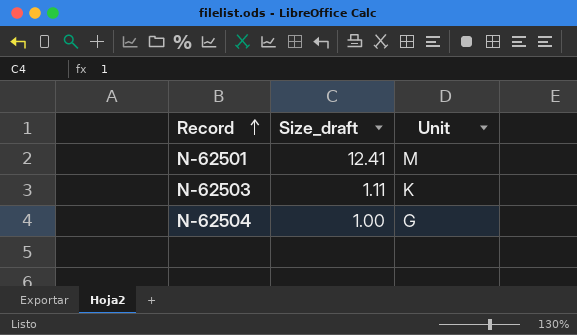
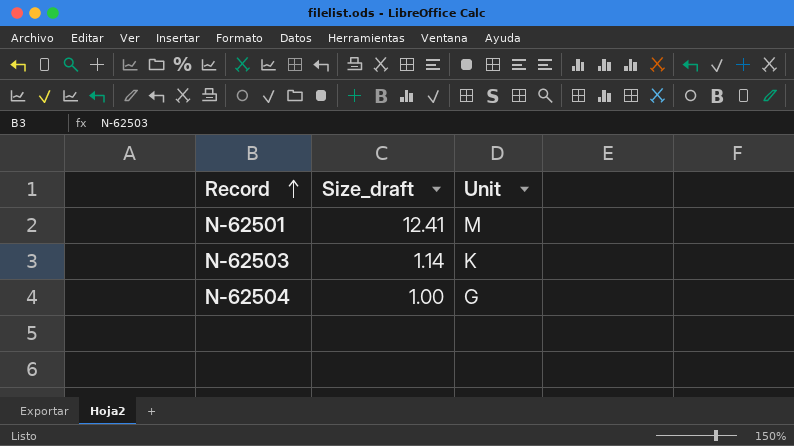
N-62503 | Size_draft: 1.11 -> 1.14

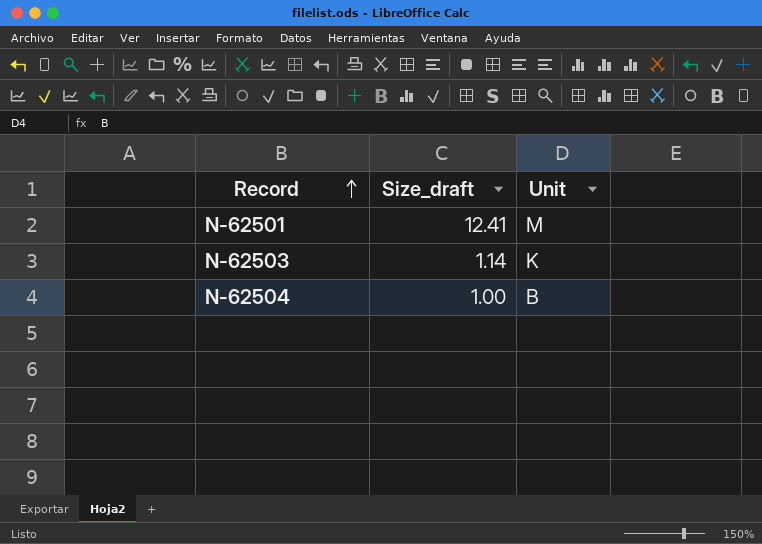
N-62504 | Unit: G -> B

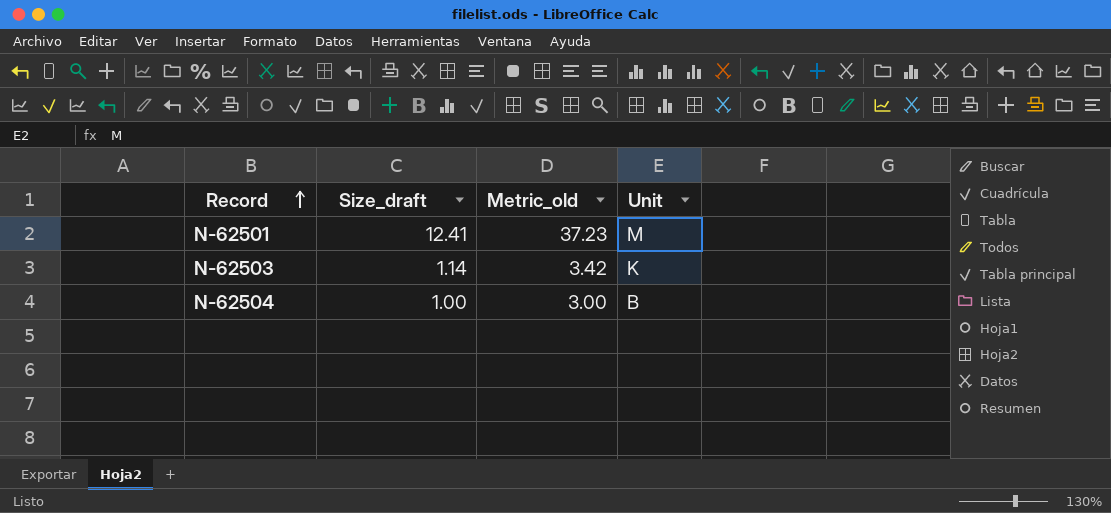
column Metric_old | formula: none -> [Size_draft] * 3

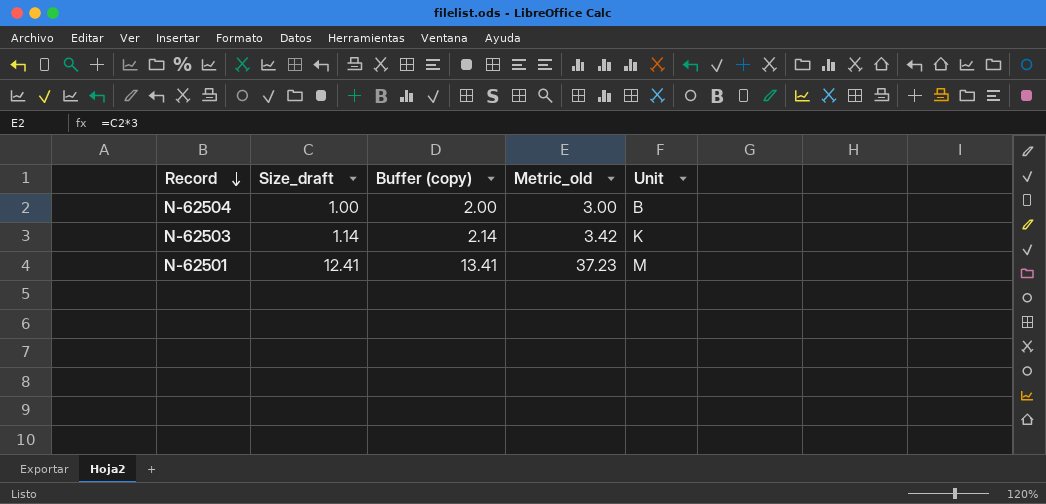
row order: Record ascending -> Record descending
column Buffer (copy) | formula: none -> [Size_draft] + 1

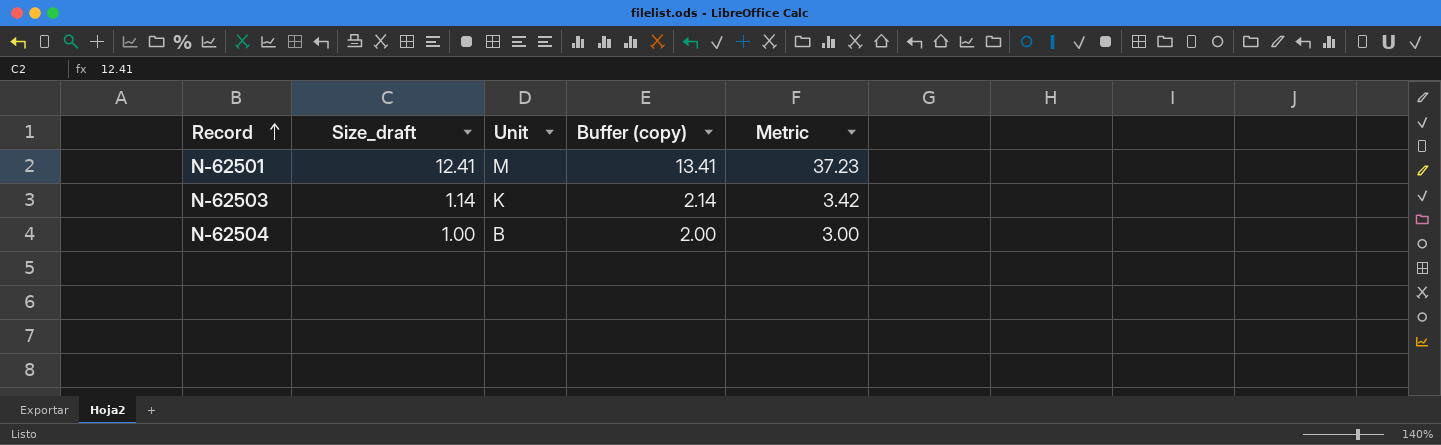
row order: Record descending -> Record ascending
column Unit | position: 5 -> 3
column name: Metric_old -> Metric

